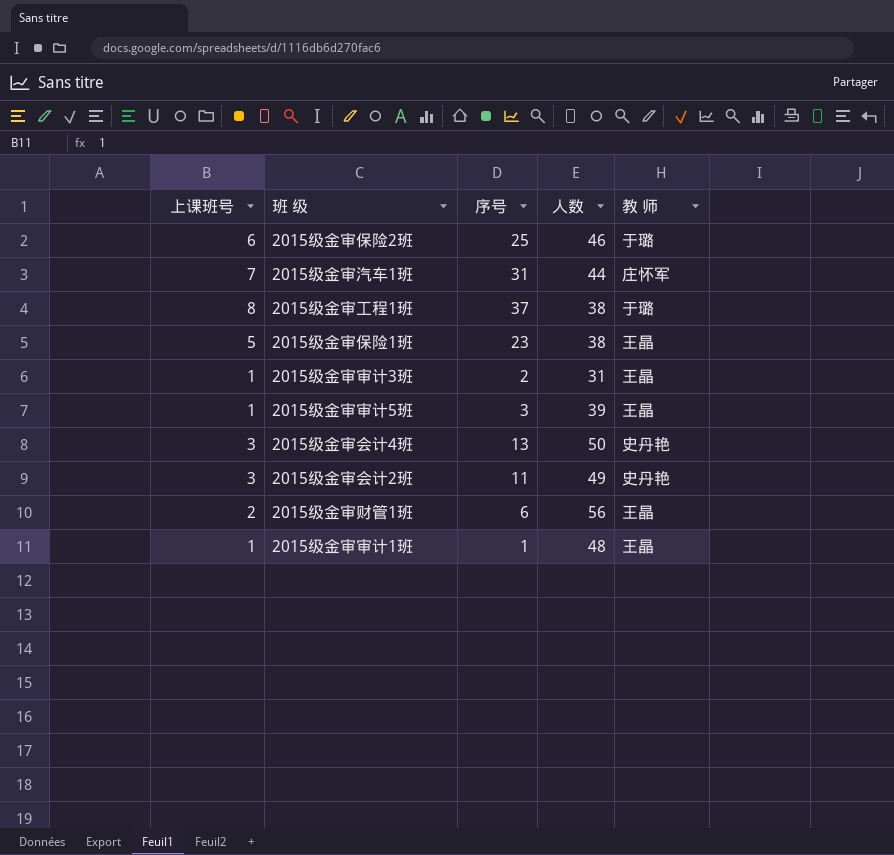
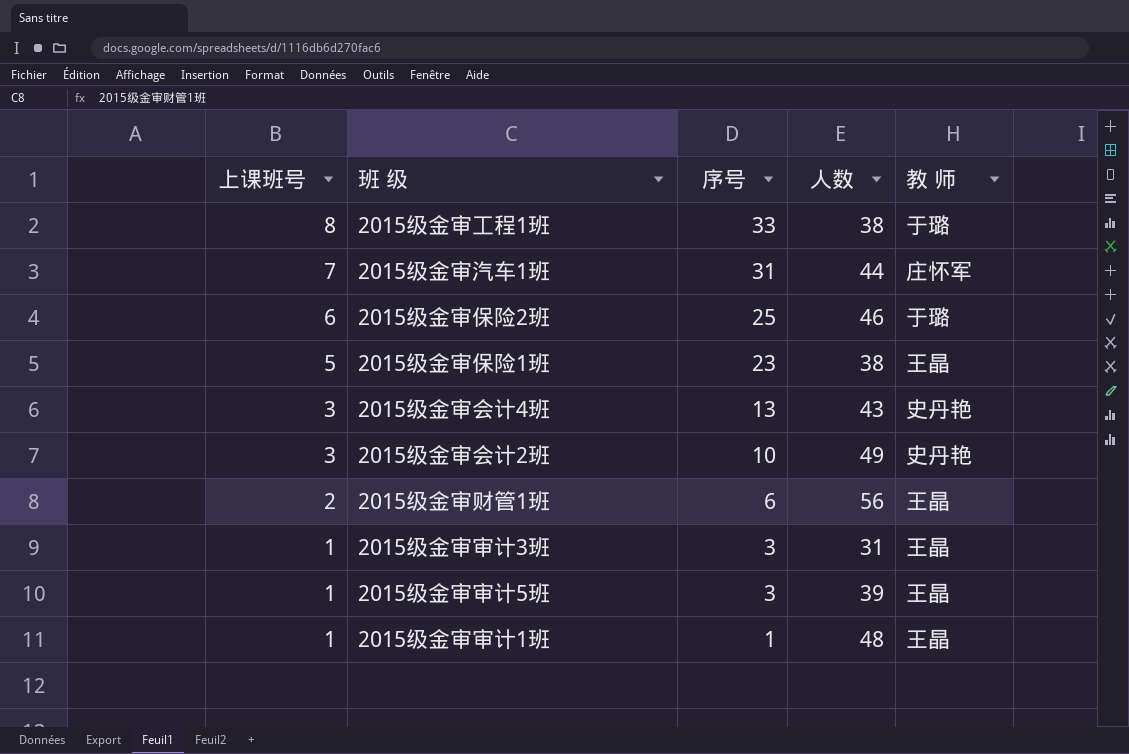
row order: none -> 上课班号 descending
2015级金审工程1班 | 序号: 37 -> 33
2015级金审会计4班 | 人数: 50 -> 43
2015级金审会计2班 | 序号: 11 -> 10
2015级金审审计3班 | 序号: 2 -> 3

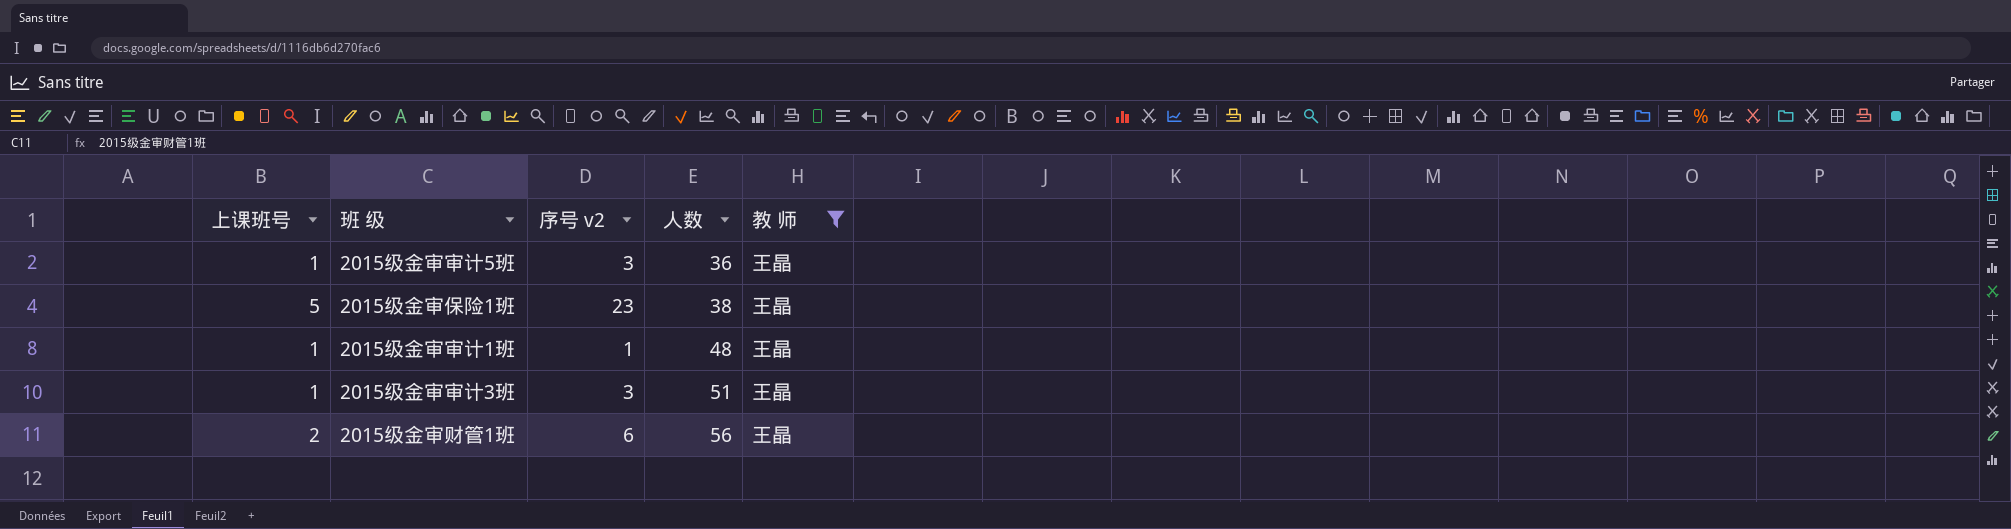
filter: none -> 教 师 = 王晶
row order: 上课班号 descending -> 人数 ascending
column name: 序号 -> 序号 v2
2015级金审审计5班 | 人数: 39 -> 36
2015级金审审计3班 | 人数: 31 -> 51

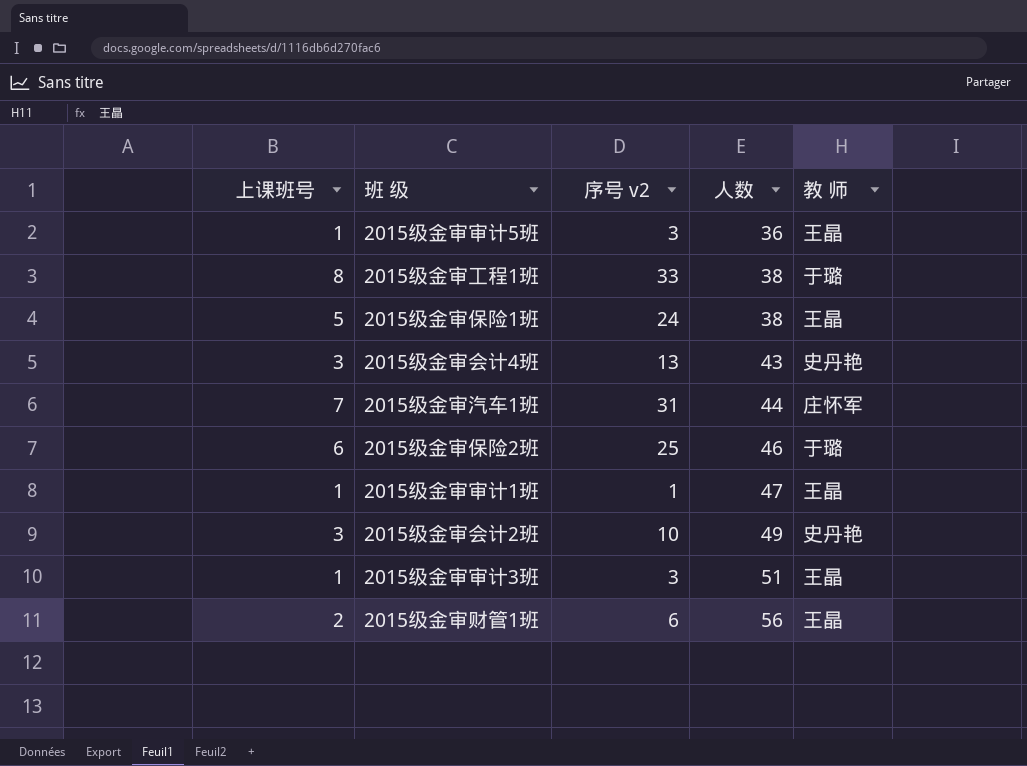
filter: 教 师 = 王晶 -> none
2015级金审保险1班 | 序号 v2: 23 -> 24
2015级金审审计1班 | 人数: 48 -> 47

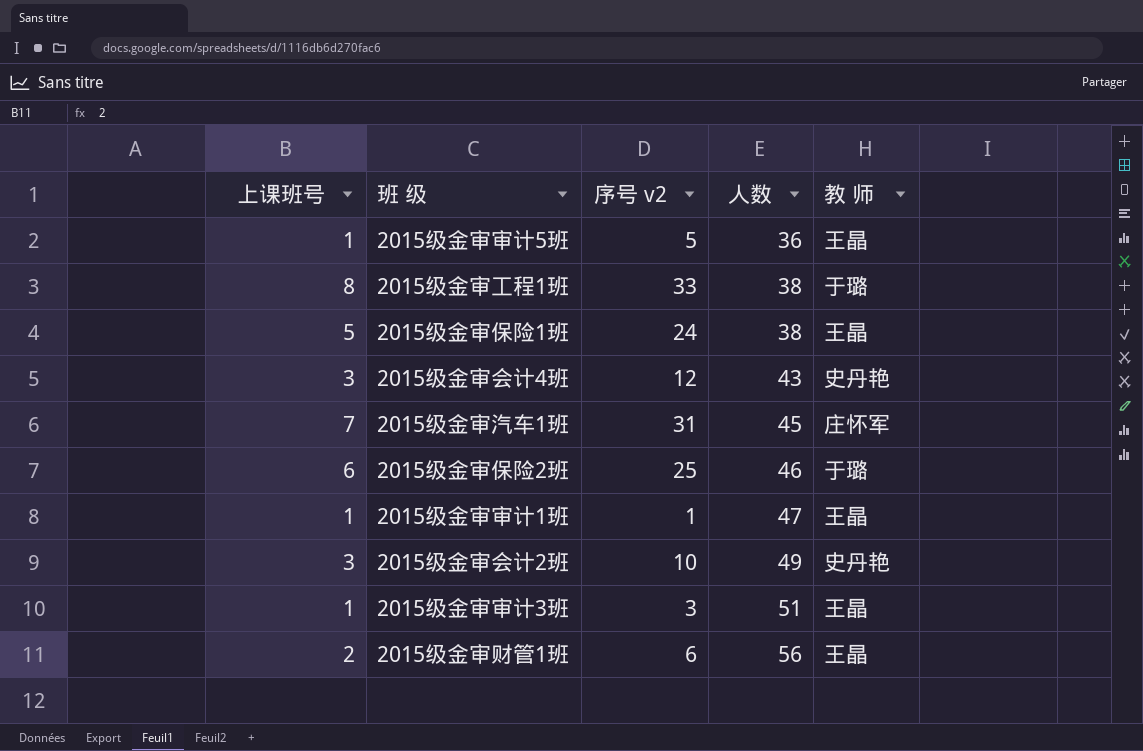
2015级金审审计5班 | 序号 v2: 3 -> 5
2015级金审会计4班 | 序号 v2: 13 -> 12
2015级金审汽车1班 | 人数: 44 -> 45

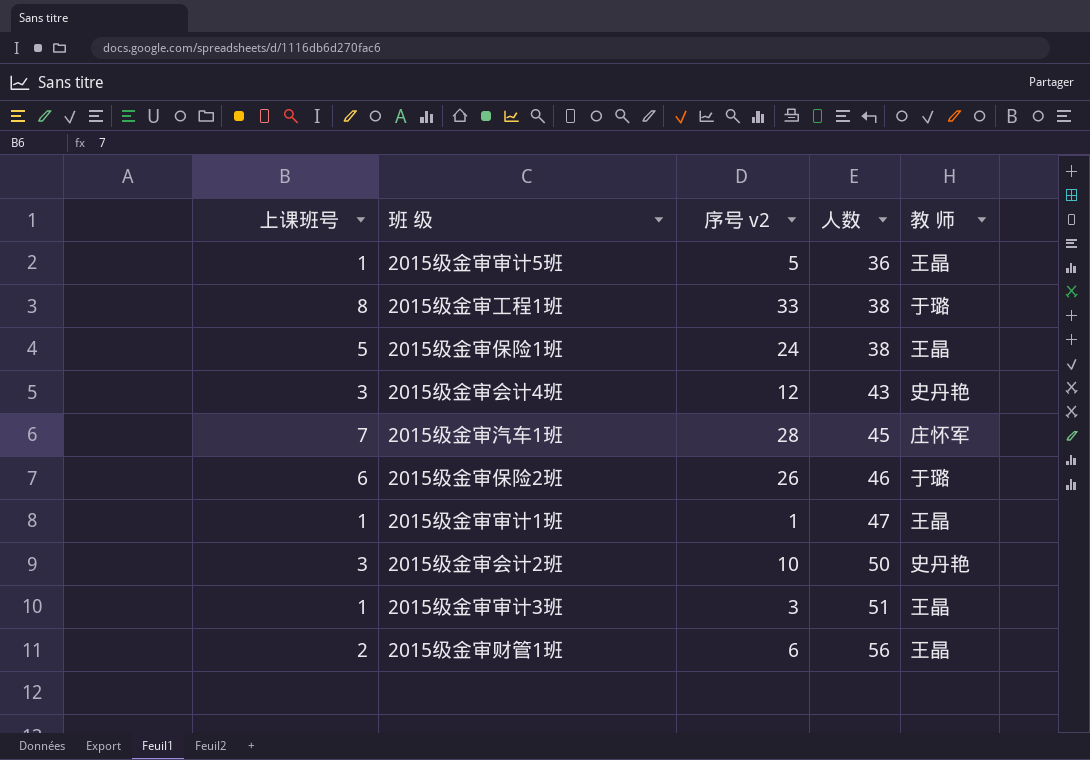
2015级金审汽车1班 | 序号 v2: 31 -> 28
2015级金审保险2班 | 序号 v2: 25 -> 26
2015级金审会计2班 | 人数: 49 -> 50

